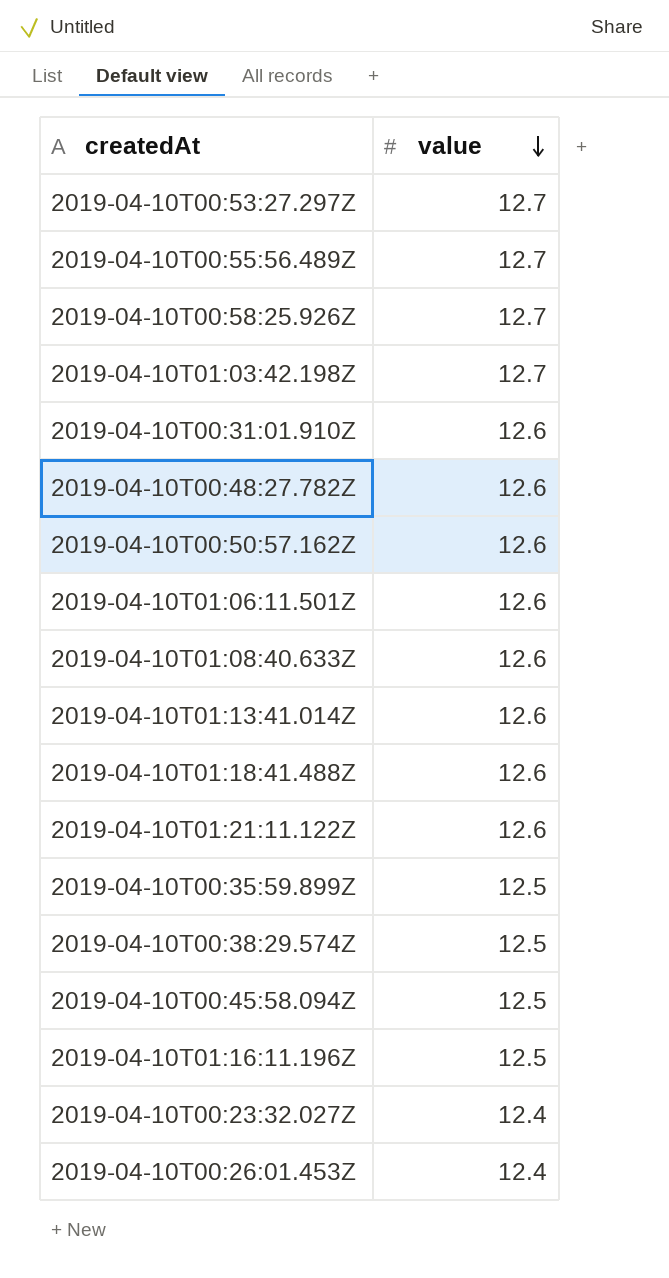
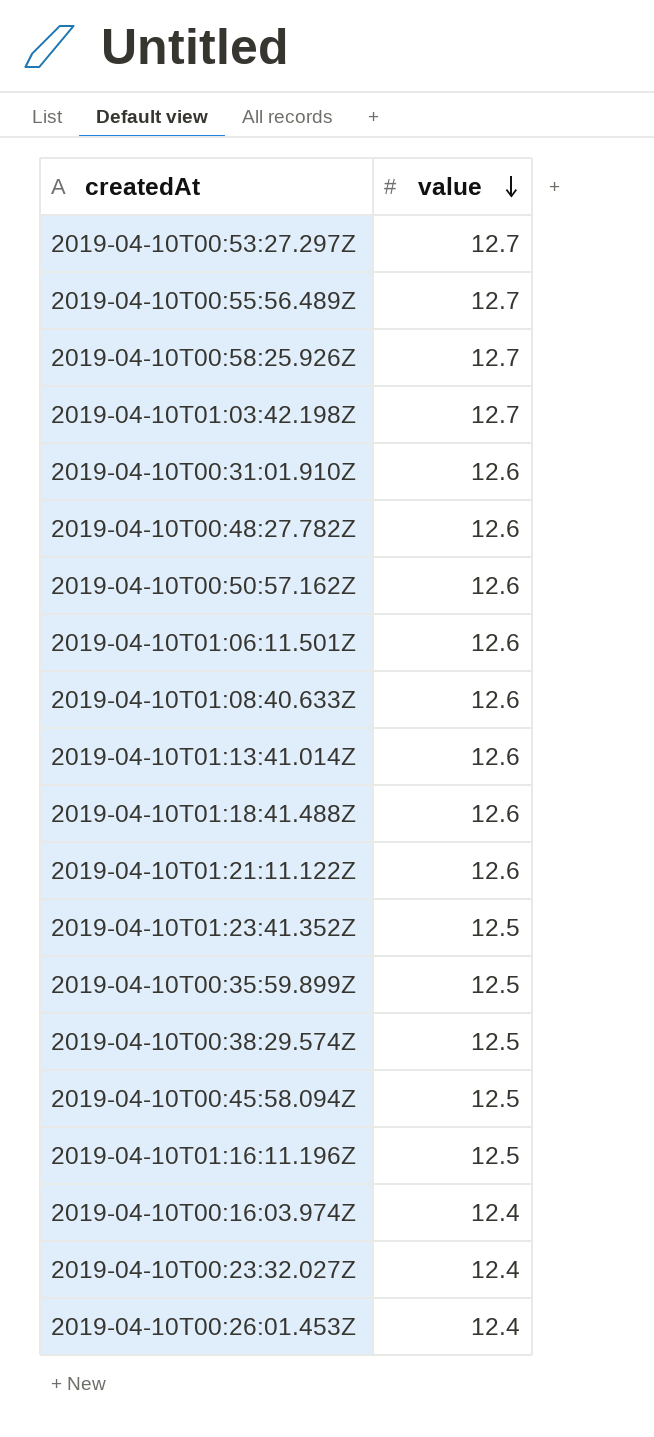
row 2019-04-10T01:23:41.352Z: none -> 12.5
row 2019-04-10T00:16:03.974Z: none -> 12.4

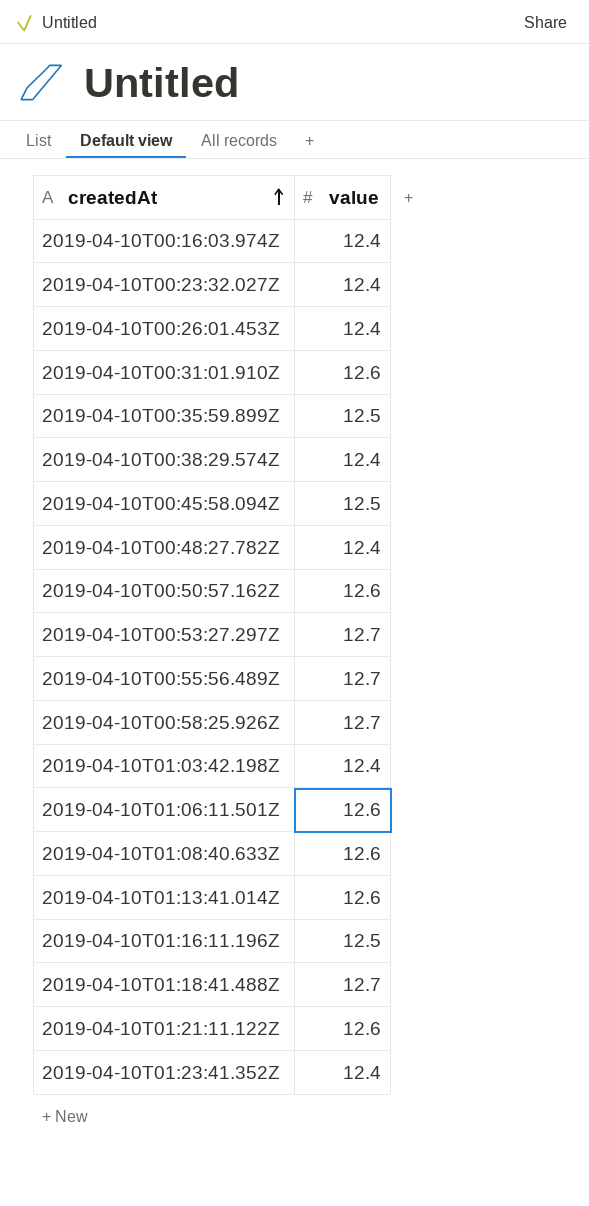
row order: value descending -> createdAt ascending
2019-04-10T00:38:29.574Z | value: 12.5 -> 12.4
2019-04-10T00:48:27.782Z | value: 12.6 -> 12.4
2019-04-10T01:03:42.198Z | value: 12.7 -> 12.4
2019-04-10T01:18:41.488Z | value: 12.6 -> 12.7
2019-04-10T01:23:41.352Z | value: 12.5 -> 12.4

